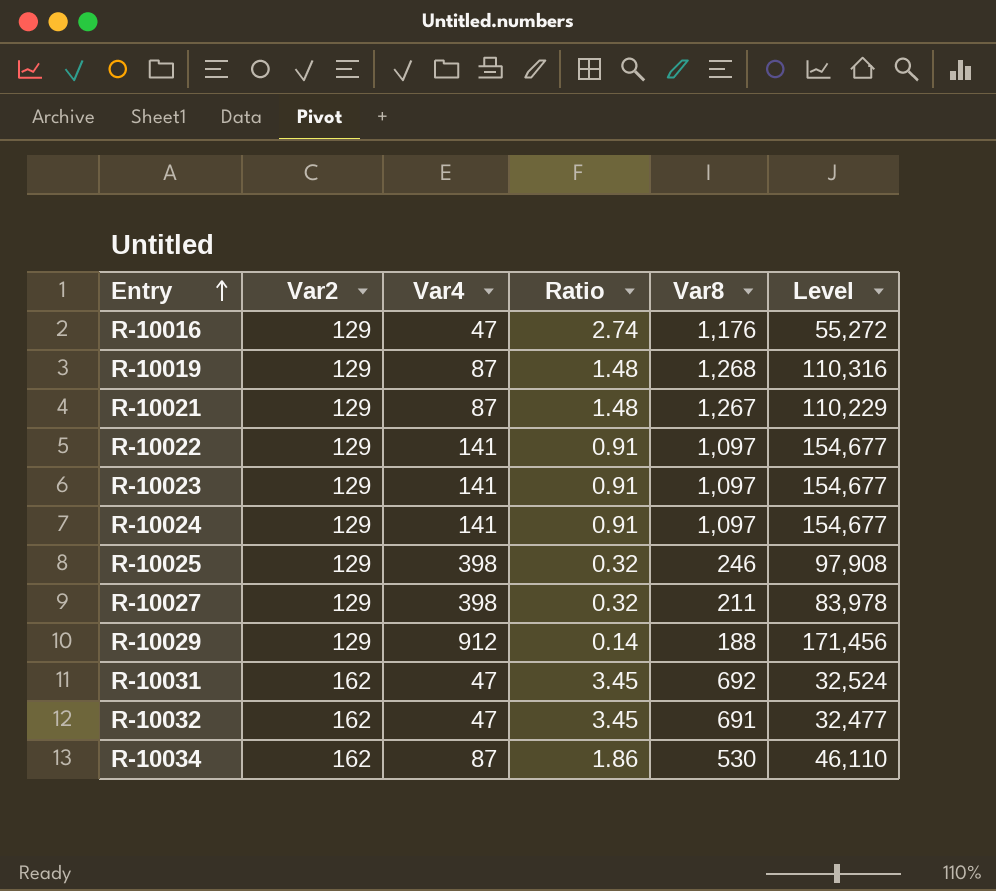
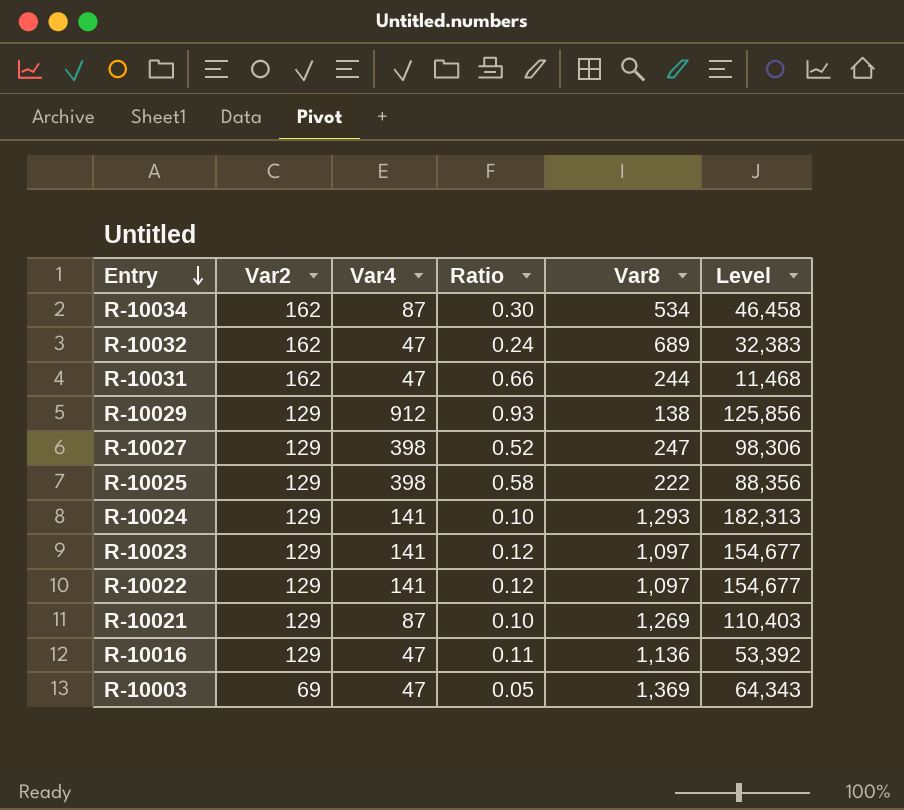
row order: Entry ascending -> Entry descending
column Ratio | formula: [Var2] / [Var4] -> [Var2] / [Var8]
row R-10019: 129 | 87 | 1.48 | 1,268 | 110,316 -> none
R-10034 | Var8: 530 -> 534
R-10034 | Level: 46,110 -> 46,458
R-10032 | Var8: 691 -> 689
R-10032 | Level: 32,477 -> 32,383
R-10031 | Var8: 692 -> 244
R-10031 | Level: 32,524 -> 11,468
R-10029 | Var8: 188 -> 138
R-10029 | Level: 171,456 -> 125,856
R-10027 | Var8: 211 -> 247
R-10027 | Level: 83,978 -> 98,306
R-10025 | Var8: 246 -> 222
R-10025 | Level: 97,908 -> 88,356
R-10024 | Var8: 1,097 -> 1,293
R-10024 | Level: 154,677 -> 182,313
R-10021 | Var8: 1,267 -> 1,269
R-10021 | Level: 110,229 -> 110,403
R-10016 | Var8: 1,176 -> 1,136
R-10016 | Level: 55,272 -> 53,392
row R-10003: none -> 69 | 47 | 0.05 | 1,369 | 64,343

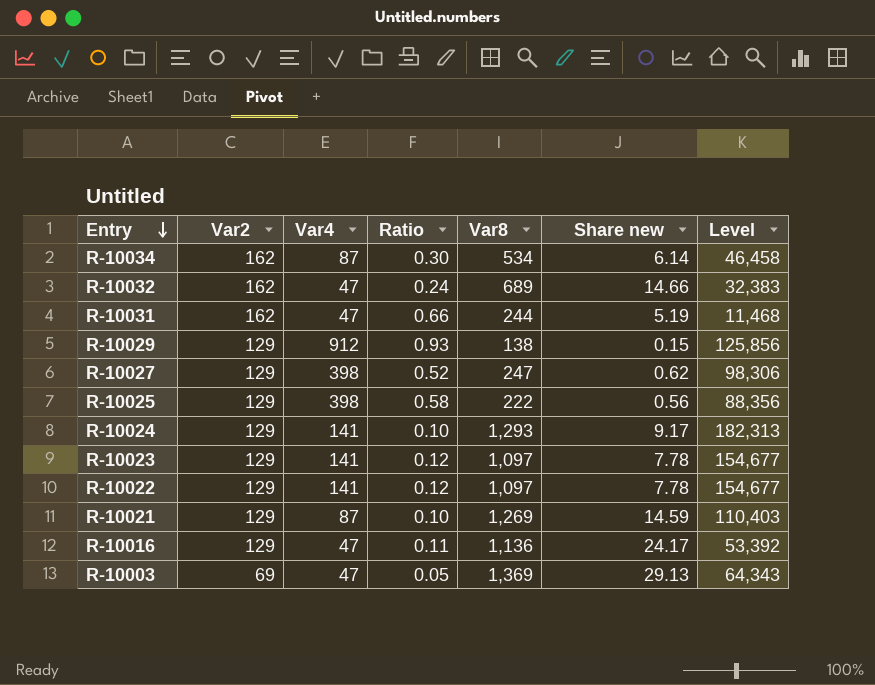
column Share new | formula: none -> [Var8] / [Var4]

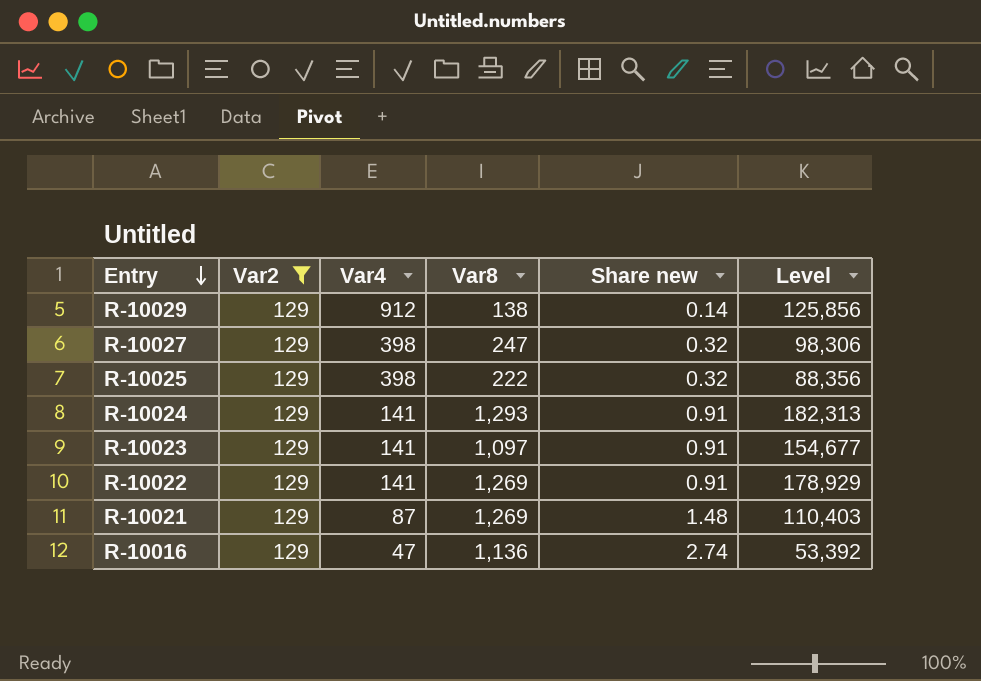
filter: none -> Var2 = 129
column Ratio | formula: [Var2] / [Var8] -> none
column Share new | formula: [Var8] / [Var4] -> [Var2] / [Var4]
R-10022 | Var8: 1,097 -> 1,269
R-10022 | Level: 154,677 -> 178,929

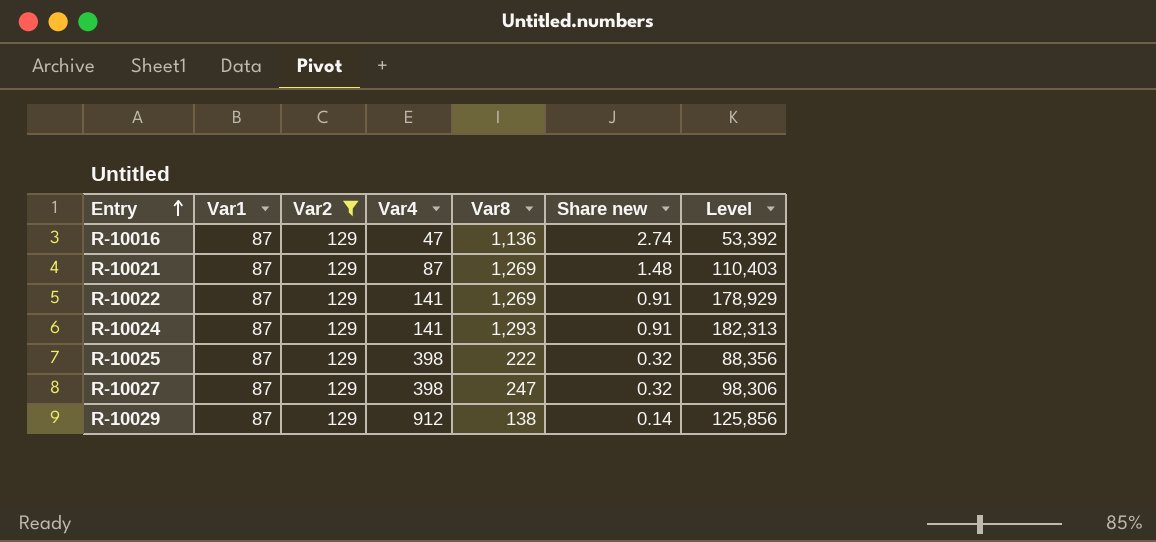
row order: Entry descending -> Entry ascending
column Var1 | position: none -> 2
row R-10023: 129 | 141 | 1,097 | 0.91 | 154,677 -> none

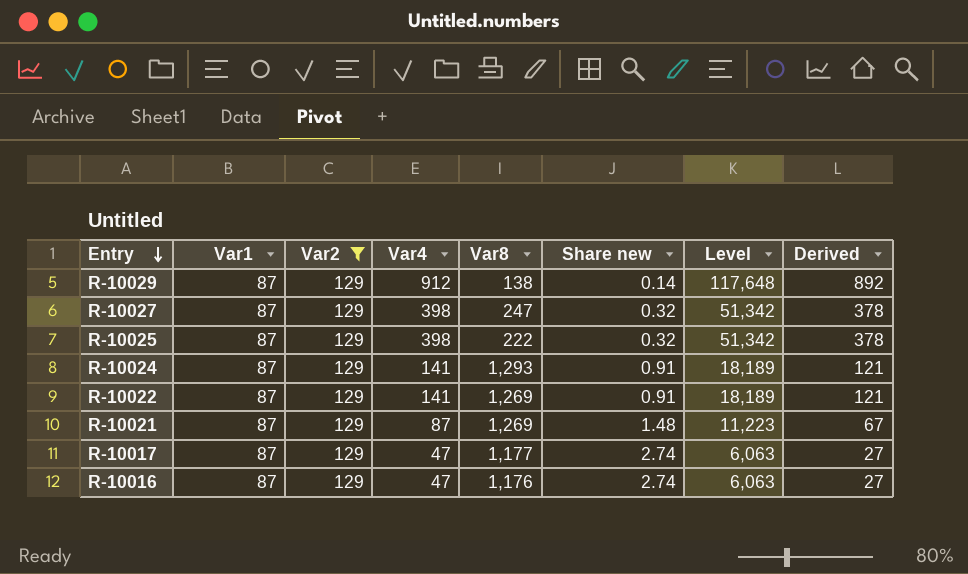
row order: Entry ascending -> Entry descending
column Level | formula: [Var4] * [Var8] -> [Var2] * [Var4]
column Derived | formula: none -> [Var4] - 20
row R-10017: none -> 87 | 129 | 47 | 1,177 | 2.74 | 6,063 | 27
R-10016 | Var8: 1,136 -> 1,176

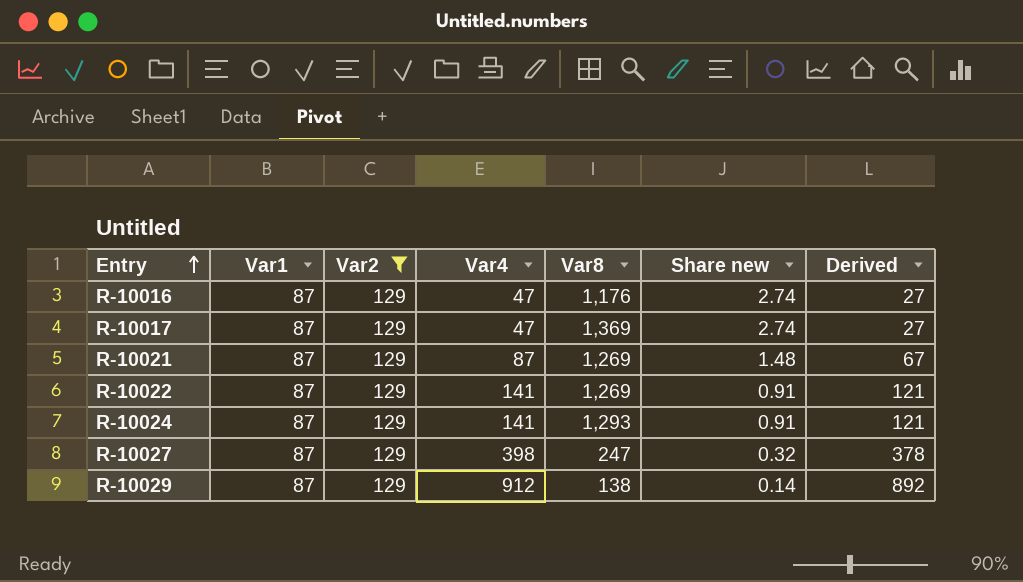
row order: Entry descending -> Entry ascending
column Level | formula: [Var2] * [Var4] -> none
row R-10025: 87 | 129 | 398 | 222 | 0.32 | 51,342 | 378 -> none
R-10017 | Var8: 1,177 -> 1,369

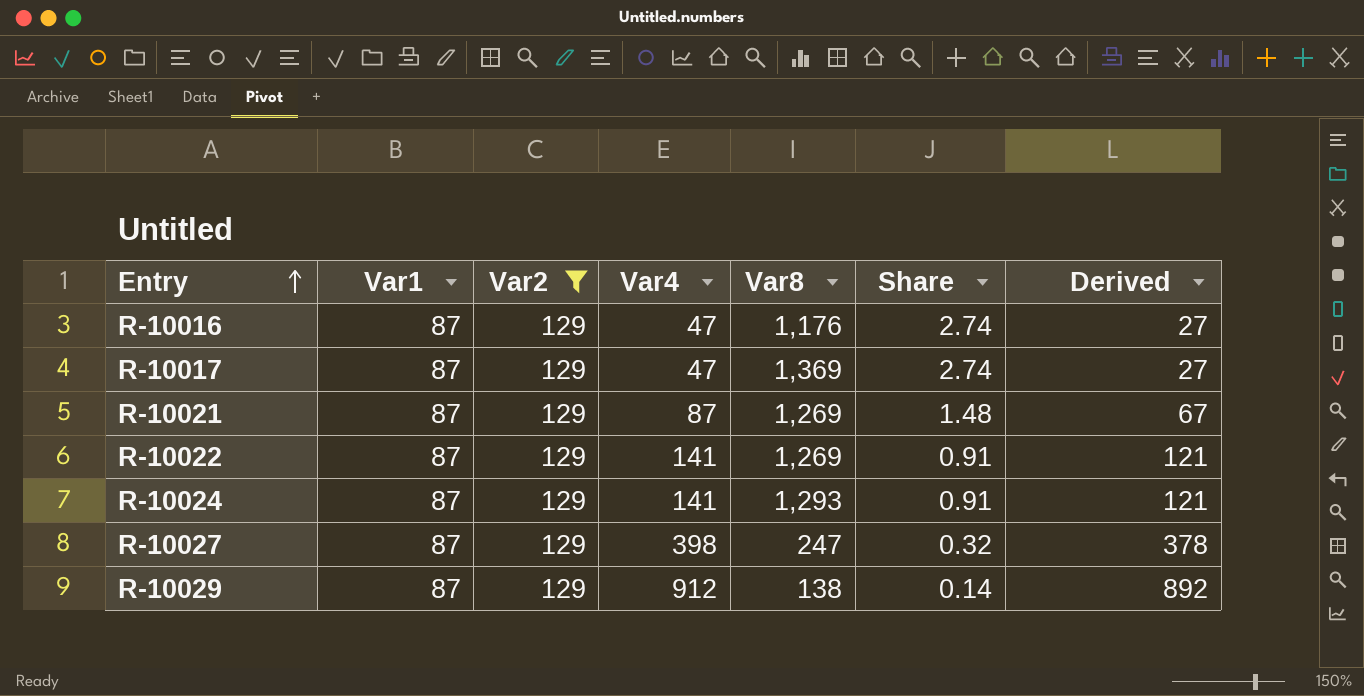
column name: Share new -> Share

